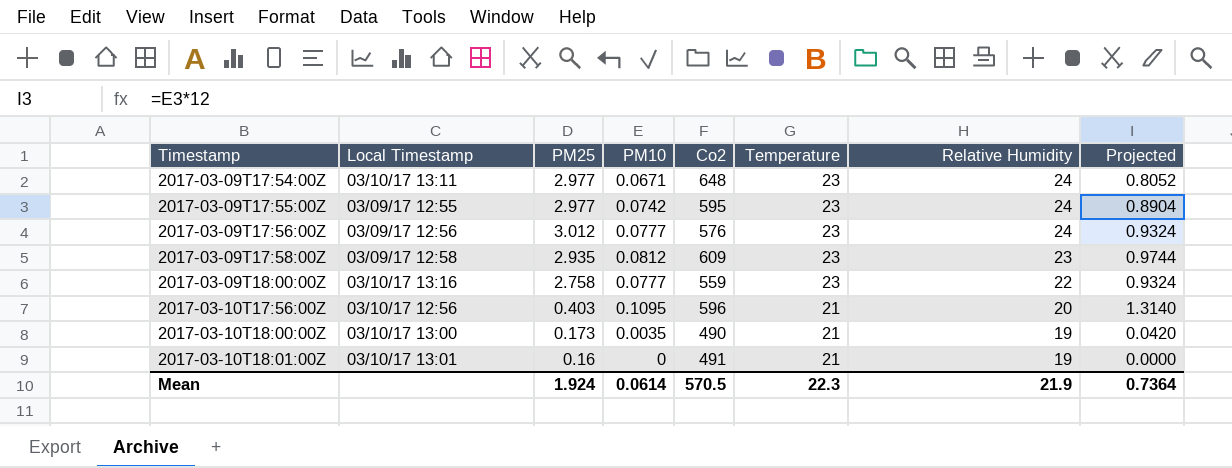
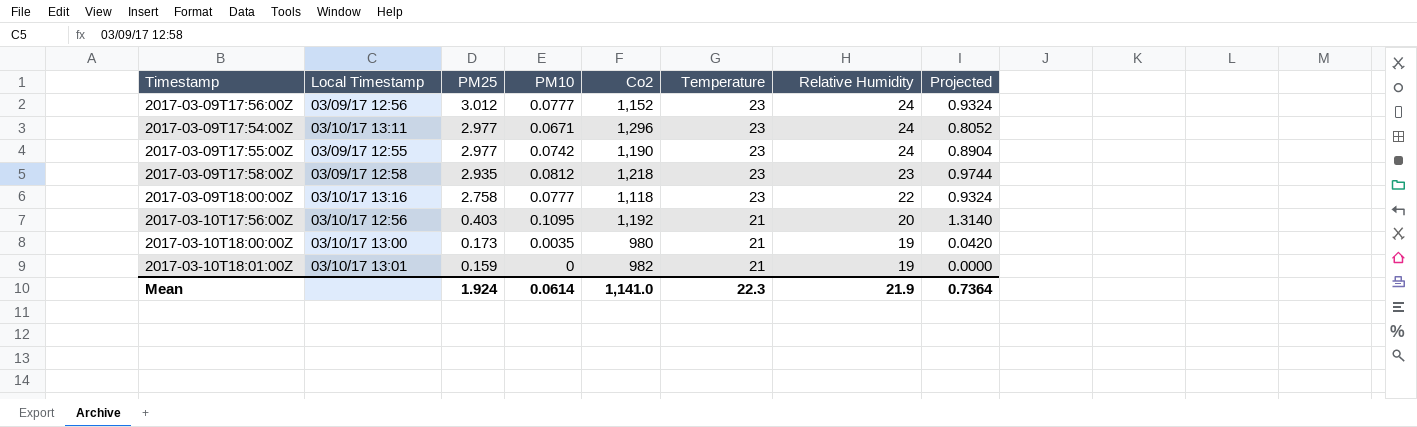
row order: Timestamp ascending -> PM25 descending
2017-03-09T17:56:00Z | Co2: 576 -> 1,152
2017-03-09T17:54:00Z | Co2: 648 -> 1,296
2017-03-09T17:55:00Z | Co2: 595 -> 1,190
2017-03-09T17:58:00Z | Co2: 609 -> 1,218
2017-03-09T18:00:00Z | Co2: 559 -> 1,118
2017-03-10T17:56:00Z | Co2: 596 -> 1,192
2017-03-10T18:00:00Z | Co2: 490 -> 980
2017-03-10T18:01:00Z | PM25: 0.16 -> 0.159
2017-03-10T18:01:00Z | Co2: 491 -> 982
Mean | Co2: 570.5 -> 1,141.0

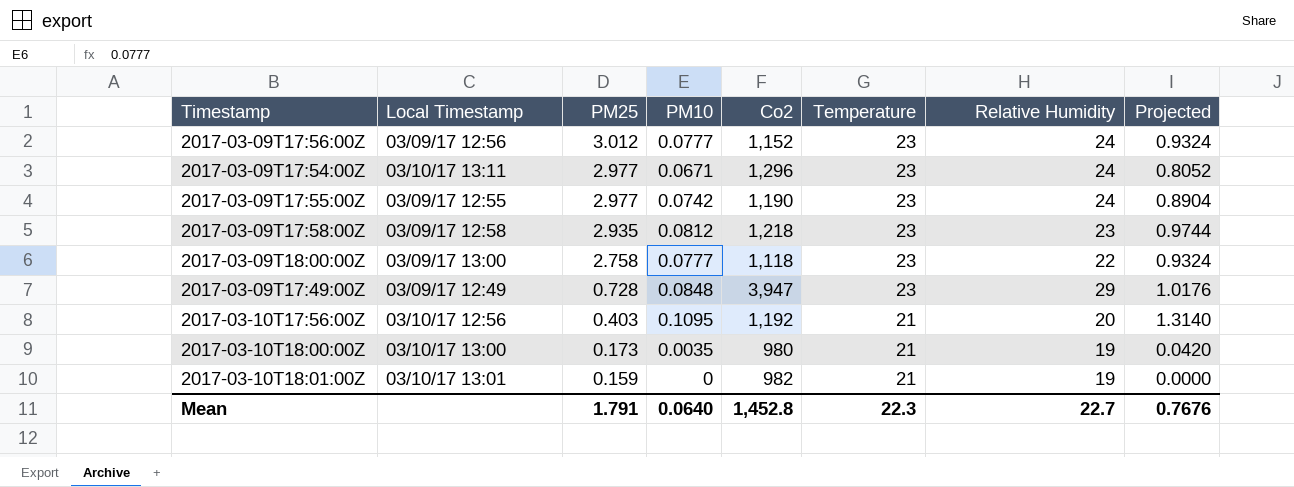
2017-03-09T18:00:00Z | Local Timestamp: 03/10/17 13:16 -> 03/09/17 13:00
row 2017-03-09T17:49:00Z: none -> 03/09/17 12:49 | 0.728 | 0.0848 | 3,947 | 23 | 29 | 1.0176
Mean | PM25: 1.924 -> 1.791
Mean | PM10: 0.0614 -> 0.0640
Mean | Co2: 1,141.0 -> 1,452.8
Mean | Relative Humidity: 21.9 -> 22.7
Mean | Projected: 0.7364 -> 0.7676

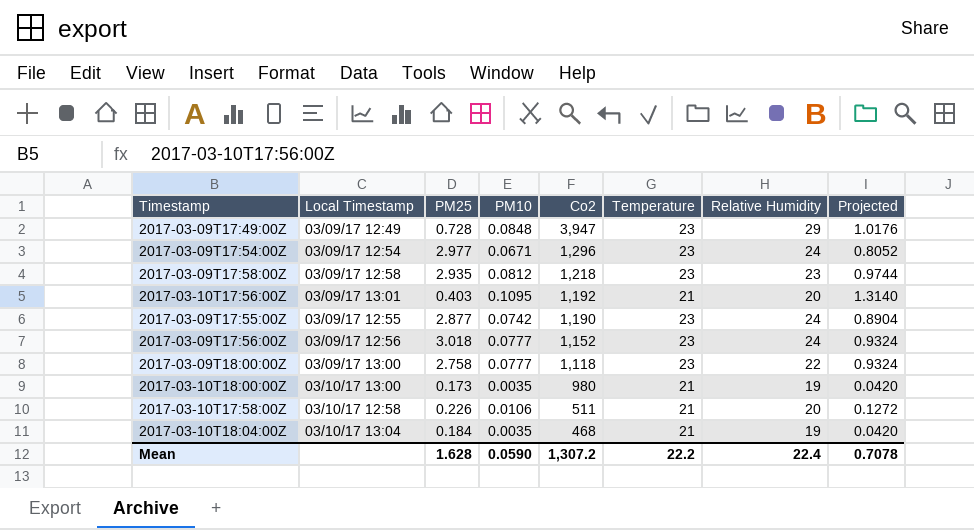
row order: PM25 descending -> Co2 descending
row 2017-03-10T18:01:00Z: 03/10/17 13:01 | 0.159 | 0 | 982 | 21 | 19 | 0.0000 -> none
2017-03-09T17:54:00Z | Local Timestamp: 03/10/17 13:11 -> 03/09/17 12:54
2017-03-10T17:56:00Z | Local Timestamp: 03/10/17 12:56 -> 03/09/17 13:01
2017-03-09T17:55:00Z | PM25: 2.977 -> 2.877
2017-03-09T17:56:00Z | PM25: 3.012 -> 3.018
row 2017-03-10T17:58:00Z: none -> 03/10/17 12:58 | 0.226 | 0.0106 | 511 | 21 | 20 | 0.1272
row 2017-03-10T18:04:00Z: none -> 03/10/17 13:04 | 0.184 | 0.0035 | 468 | 21 | 19 | 0.0420
Mean | PM25: 1.791 -> 1.628
Mean | PM10: 0.0640 -> 0.0590
Mean | Co2: 1,452.8 -> 1,307.2
Mean | Temperature: 22.3 -> 22.2
Mean | Relative Humidity: 22.7 -> 22.4
Mean | Projected: 0.7676 -> 0.7078

